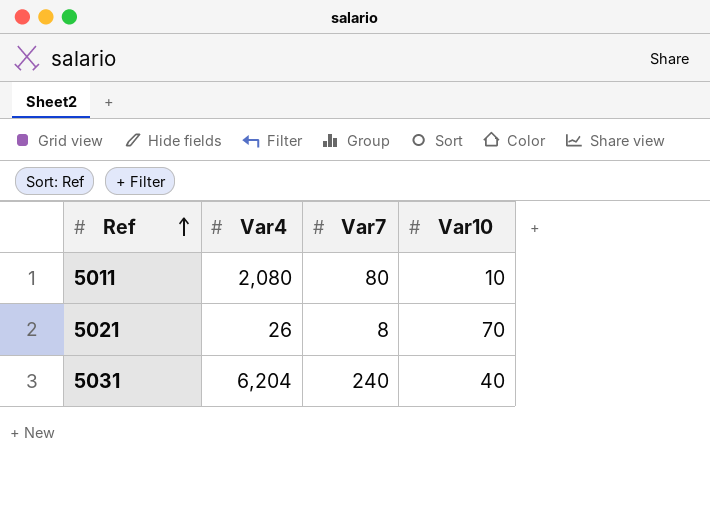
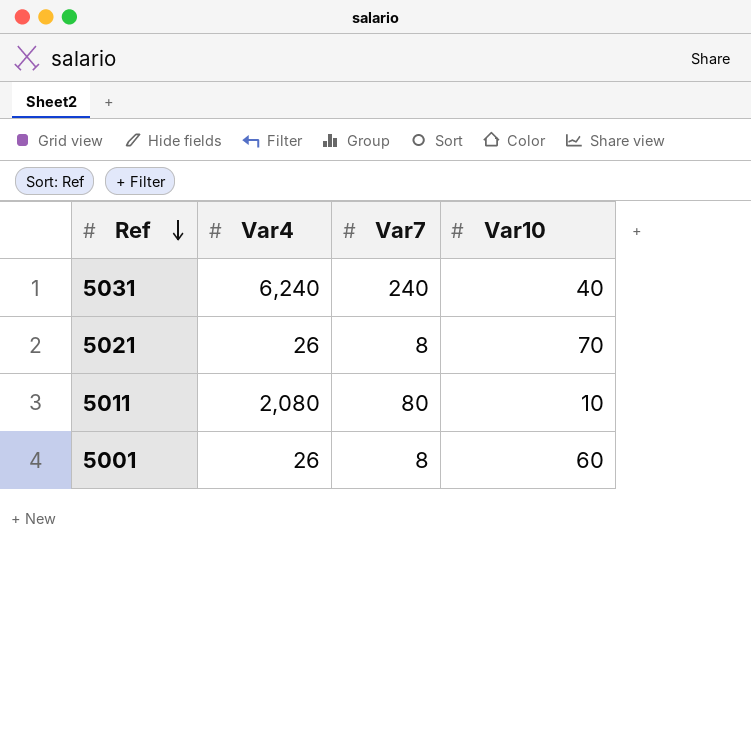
row order: Ref ascending -> Ref descending
5031 | Var4: 6,204 -> 6,240
row 5001: none -> 26 | 8 | 60

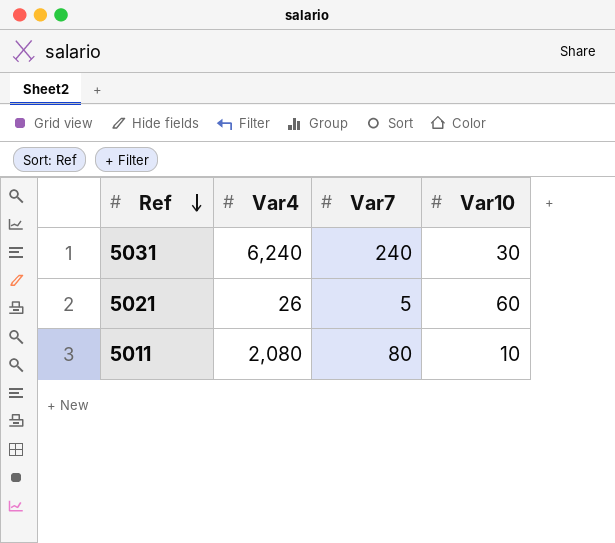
row 5001: 26 | 8 | 60 -> none
5031 | Var10: 40 -> 30
5021 | Var7: 8 -> 5
5021 | Var10: 70 -> 60

